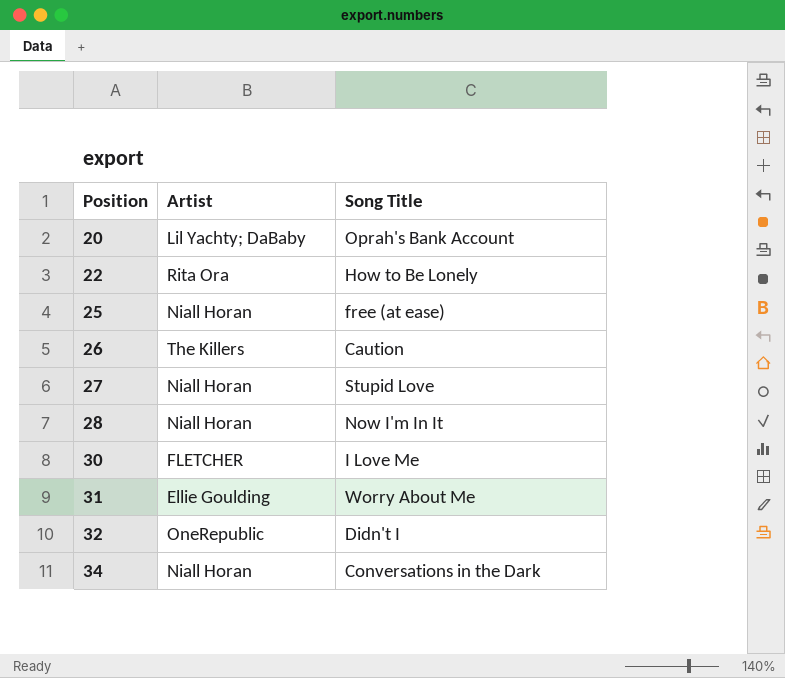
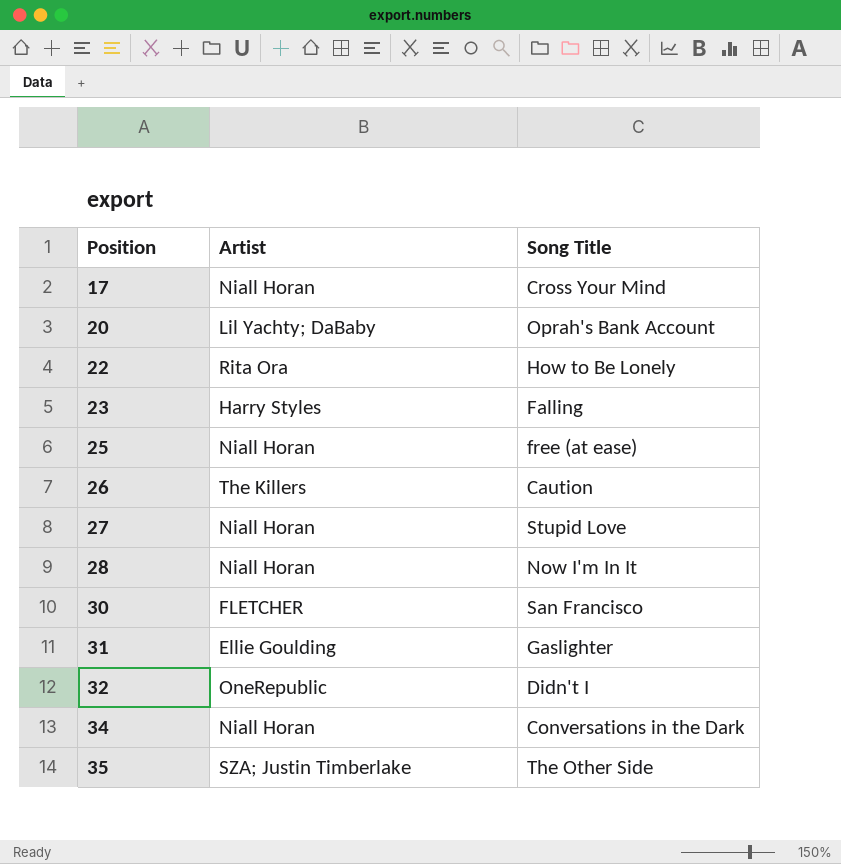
row 17: none -> Niall Horan | Cross Your Mind
row 23: none -> Harry Styles | Falling
30 | Song Title: I Love Me -> San Francisco
31 | Song Title: Worry About Me -> Gaslighter
row 35: none -> SZA; Justin Timberlake | The Other Side

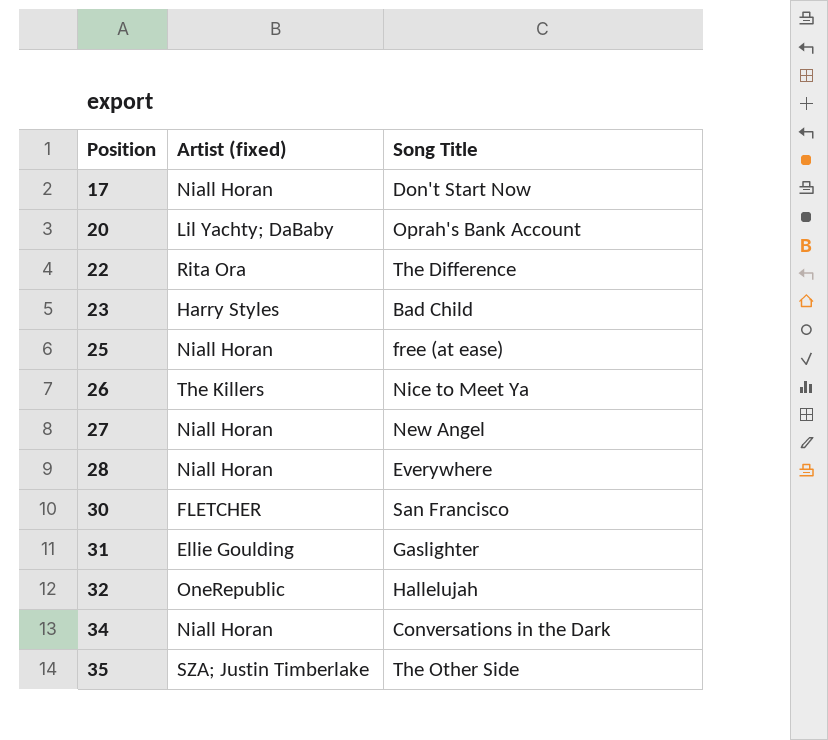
column name: Artist -> Artist (fixed)
17 | Song Title: Cross Your Mind -> Don't Start Now
22 | Song Title: How to Be Lonely -> The Difference
23 | Song Title: Falling -> Bad Child
26 | Song Title: Caution -> Nice to Meet Ya
27 | Song Title: Stupid Love -> New Angel
28 | Song Title: Now I'm In It -> Everywhere
32 | Song Title: Didn't I -> Hallelujah

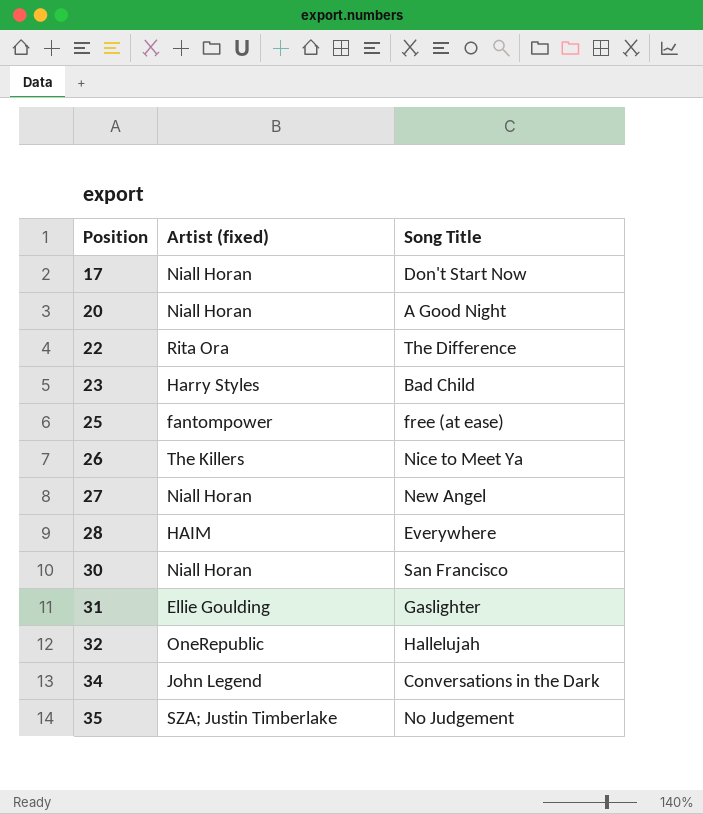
20 | Artist (fixed): Lil Yachty; DaBaby -> Niall Horan
20 | Song Title: Oprah's Bank Account -> A Good Night
25 | Artist (fixed): Niall Horan -> fantompower
28 | Artist (fixed): Niall Horan -> HAIM
30 | Artist (fixed): FLETCHER -> Niall Horan
34 | Artist (fixed): Niall Horan -> John Legend
35 | Song Title: The Other Side -> No Judgement

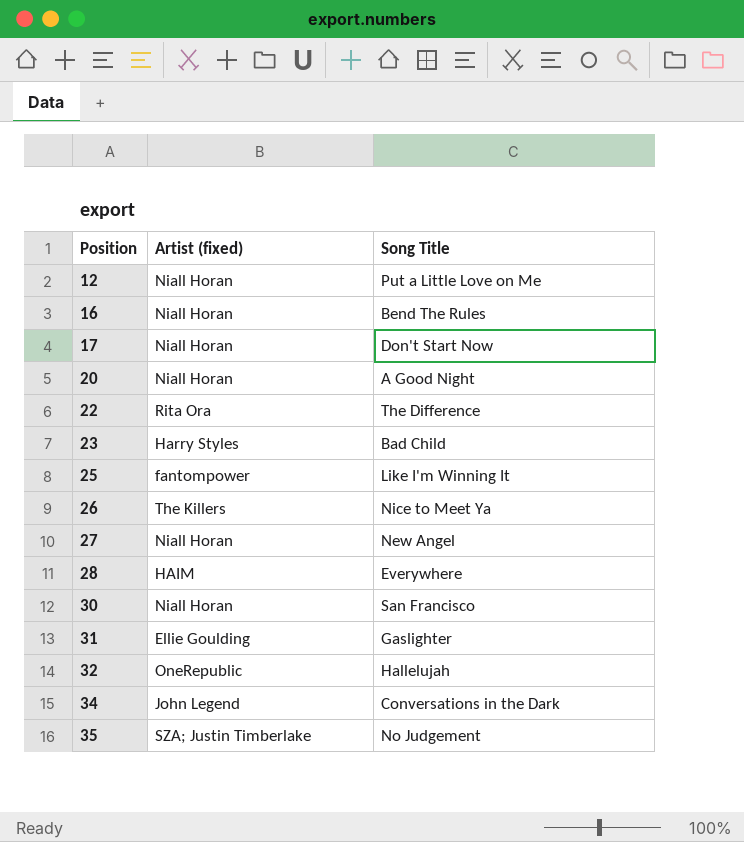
row 12: none -> Niall Horan | Put a Little Love on Me
row 16: none -> Niall Horan | Bend The Rules
25 | Song Title: free (at ease) -> Like I'm Winning It

